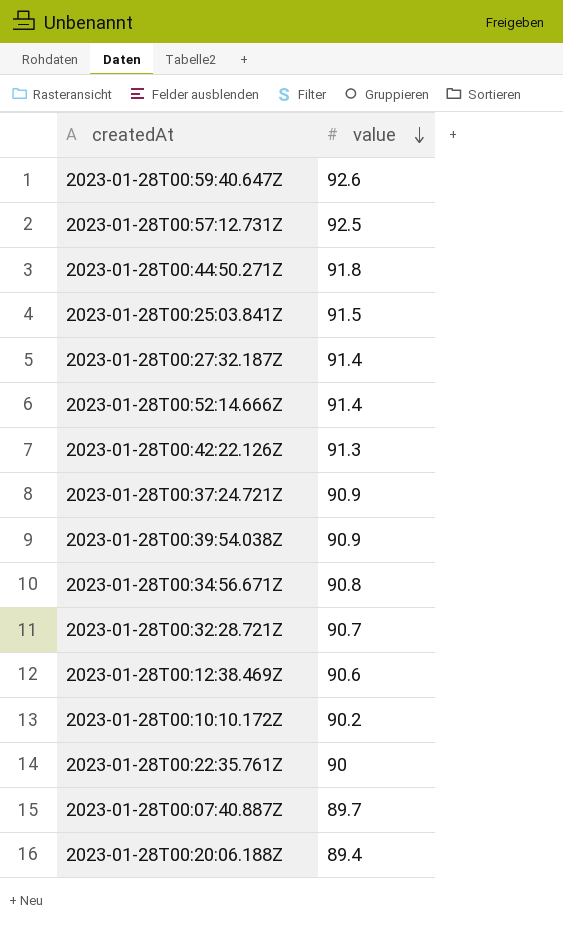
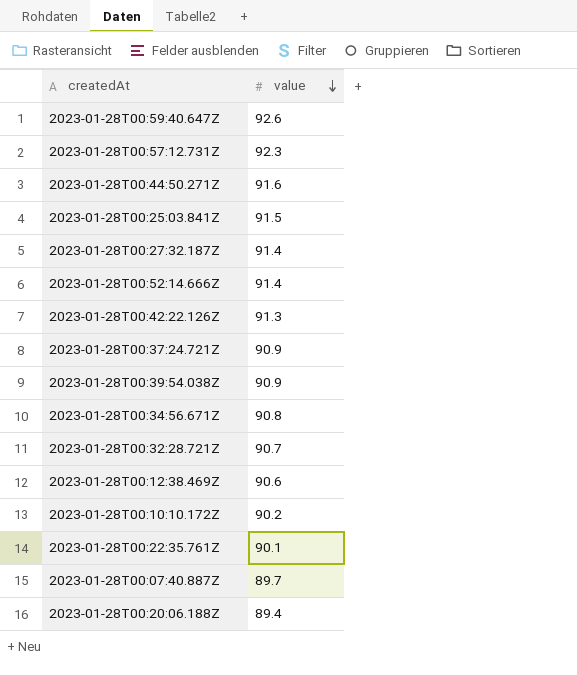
2023-01-28T00:57:12.731Z | value: 92.5 -> 92.3
2023-01-28T00:44:50.271Z | value: 91.8 -> 91.6
2023-01-28T00:22:35.761Z | value: 90 -> 90.1

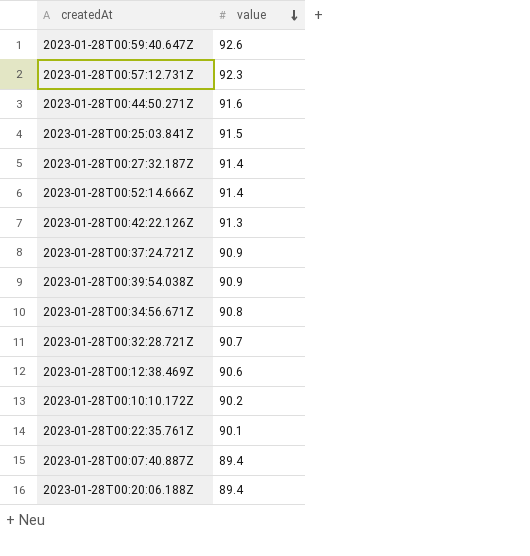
2023-01-28T00:07:40.887Z | value: 89.7 -> 89.4

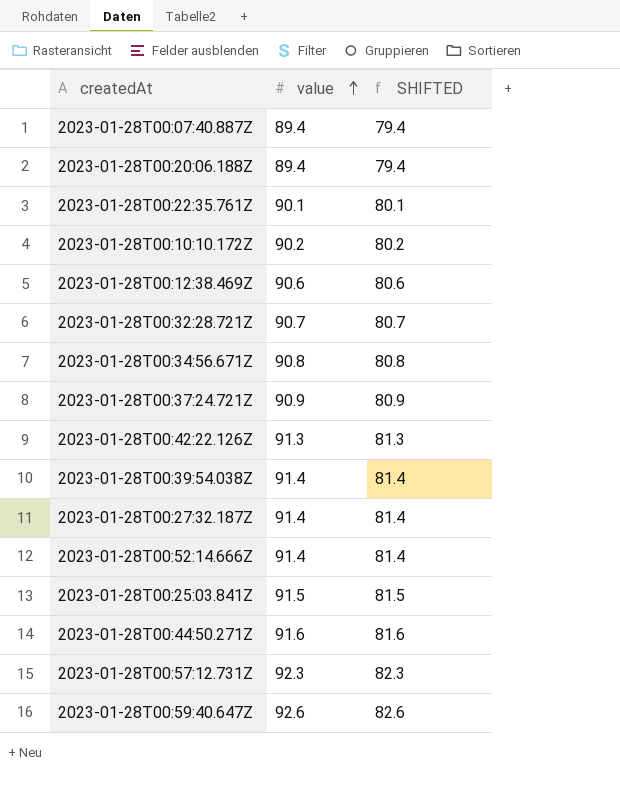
row order: value descending -> value ascending
column SHIFTED | formula: none -> [value] - 10
2023-01-28T00:39:54.038Z | value: 90.9 -> 91.4

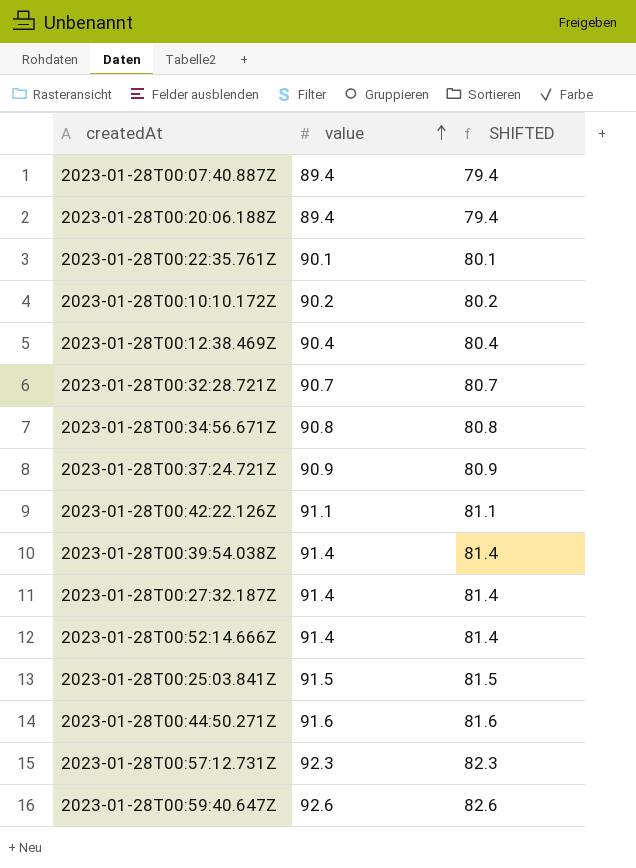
2023-01-28T00:12:38.469Z | value: 90.6 -> 90.4
2023-01-28T00:12:38.469Z | SHIFTED: 80.6 -> 80.4
2023-01-28T00:42:22.126Z | value: 91.3 -> 91.1
2023-01-28T00:42:22.126Z | SHIFTED: 81.3 -> 81.1

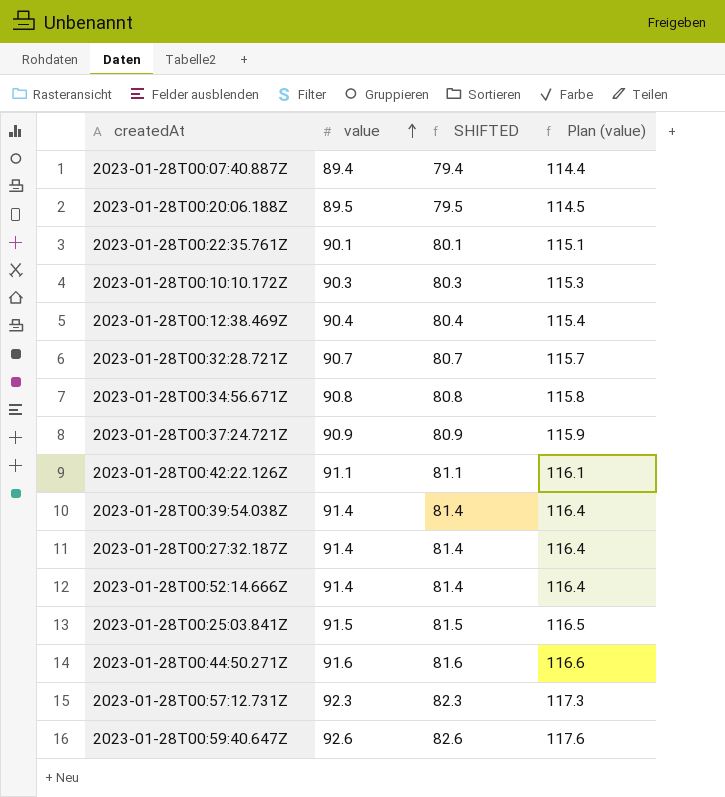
column Plan (value) | formula: none -> [value] + 25
2023-01-28T00:20:06.188Z | value: 89.4 -> 89.5
2023-01-28T00:20:06.188Z | SHIFTED: 79.4 -> 79.5
2023-01-28T00:10:10.172Z | value: 90.2 -> 90.3
2023-01-28T00:10:10.172Z | SHIFTED: 80.2 -> 80.3

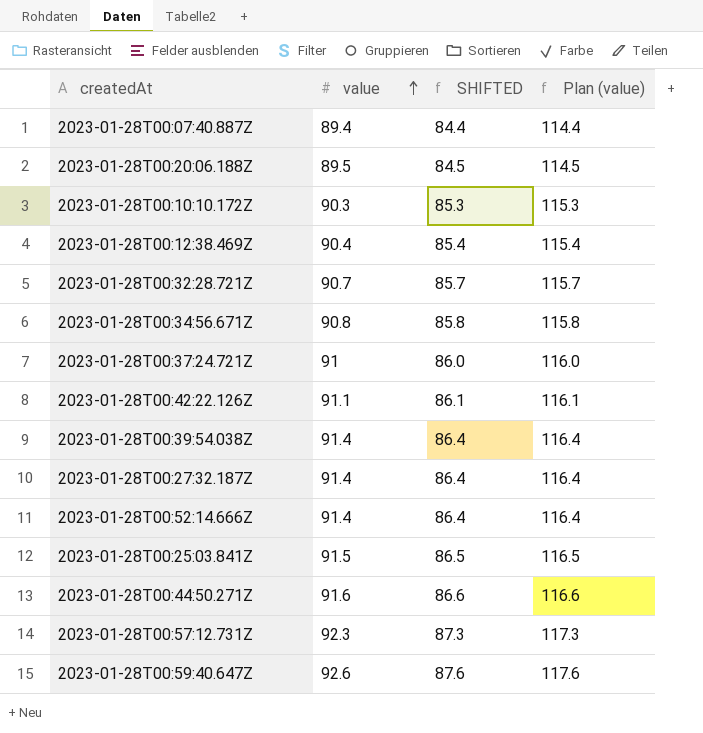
column SHIFTED | formula: [value] - 10 -> [value] - 5
row 2023-01-28T00:22:35.761Z: 90.1 | 80.1 | 115.1 -> none
2023-01-28T00:37:24.721Z | value: 90.9 -> 91
2023-01-28T00:37:24.721Z | Plan (value): 115.9 -> 116.0

